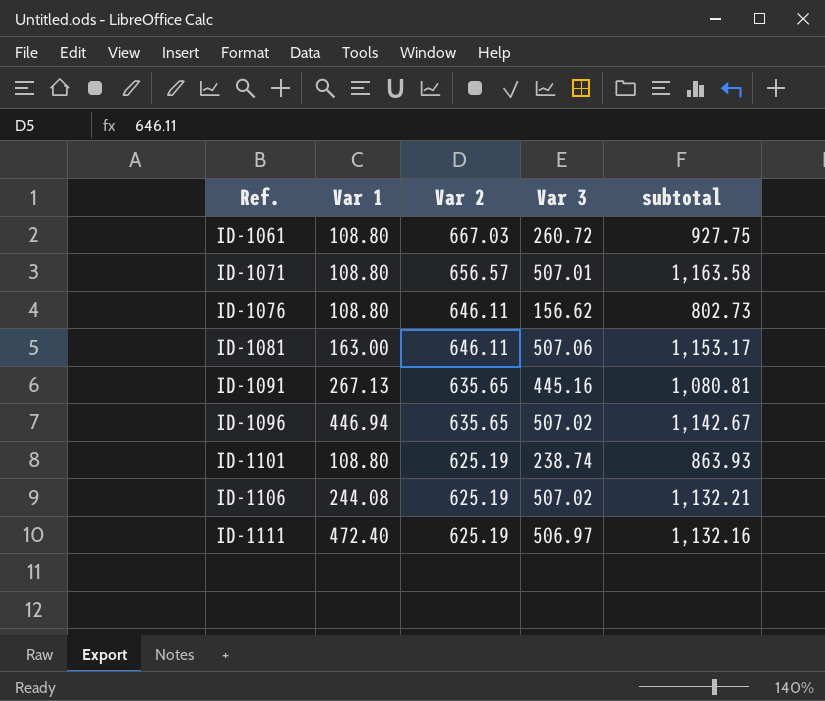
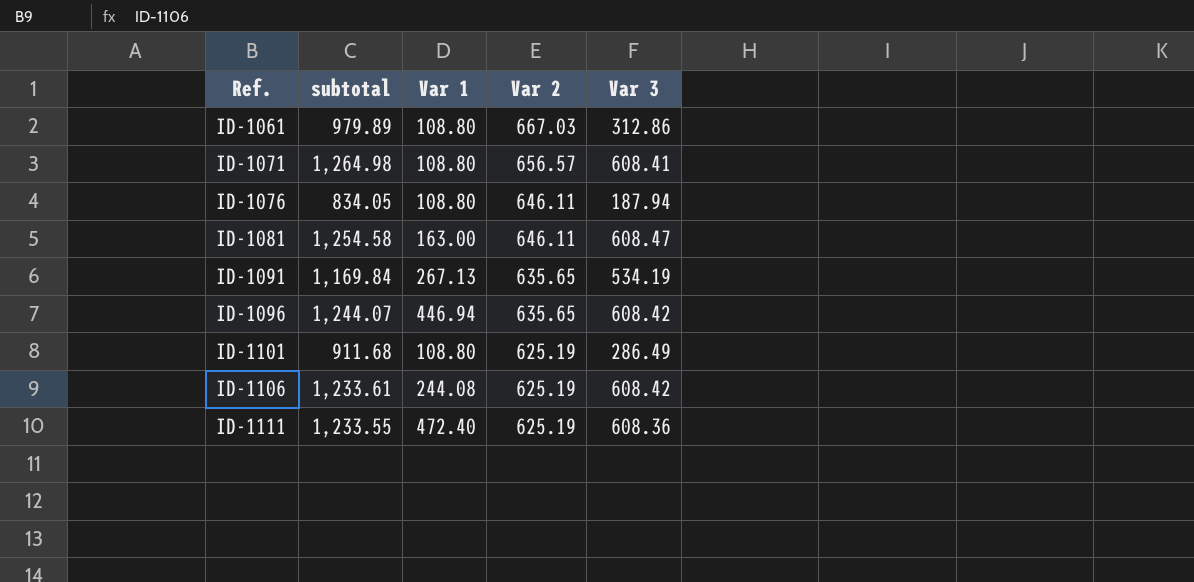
column subtotal | position: 5 -> 2
ID-1061 | subtotal: 927.75 -> 979.89
ID-1061 | Var 3: 260.72 -> 312.86
ID-1071 | subtotal: 1,163.58 -> 1,264.98
ID-1071 | Var 3: 507.01 -> 608.41
ID-1076 | subtotal: 802.73 -> 834.05
ID-1076 | Var 3: 156.62 -> 187.94
ID-1081 | subtotal: 1,153.17 -> 1,254.58
ID-1081 | Var 3: 507.06 -> 608.47
ID-1091 | subtotal: 1,080.81 -> 1,169.84
ID-1091 | Var 3: 445.16 -> 534.19
ID-1096 | subtotal: 1,142.67 -> 1,244.07
ID-1096 | Var 3: 507.02 -> 608.42
ID-1101 | subtotal: 863.93 -> 911.68
ID-1101 | Var 3: 238.74 -> 286.49
ID-1106 | subtotal: 1,132.21 -> 1,233.61
ID-1106 | Var 3: 507.02 -> 608.42
ID-1111 | subtotal: 1,132.16 -> 1,233.55
ID-1111 | Var 3: 506.97 -> 608.36

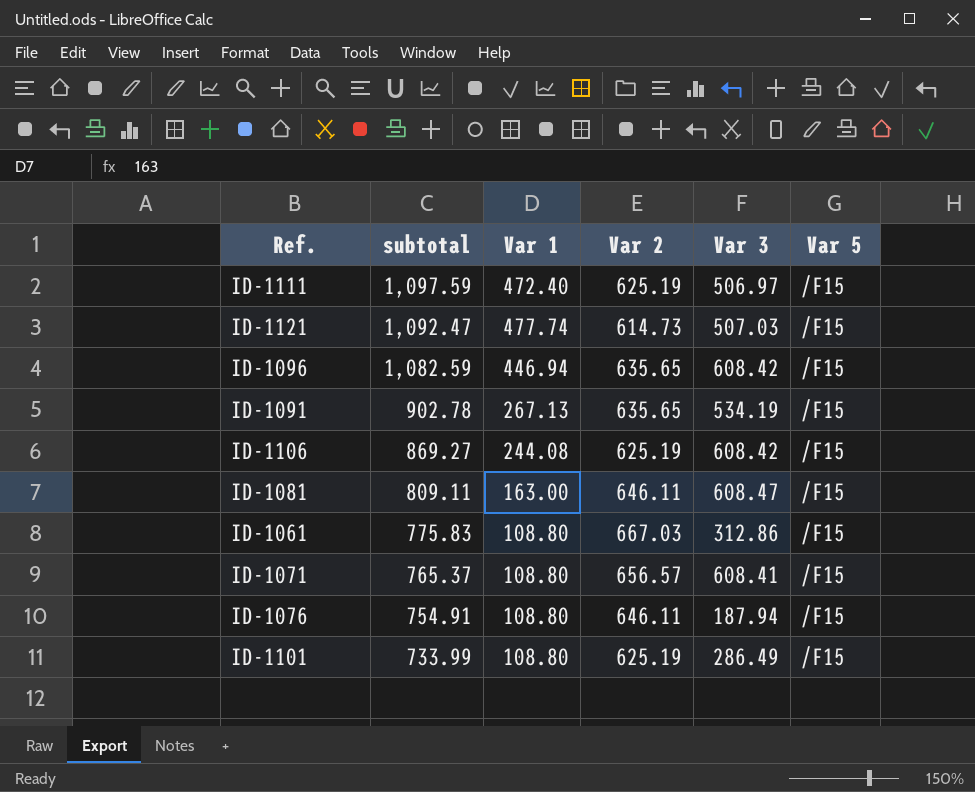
row order: Ref. ascending -> subtotal descending
column subtotal | formula: [Var 2] + [Var 3] -> [Var 1] + [Var 2]
column Var 5 | position: none -> 6
ID-1111 | Var 3: 608.36 -> 506.97
row ID-1121: none -> 1,092.47 | 477.74 | 614.73 | 507.03 | /F15

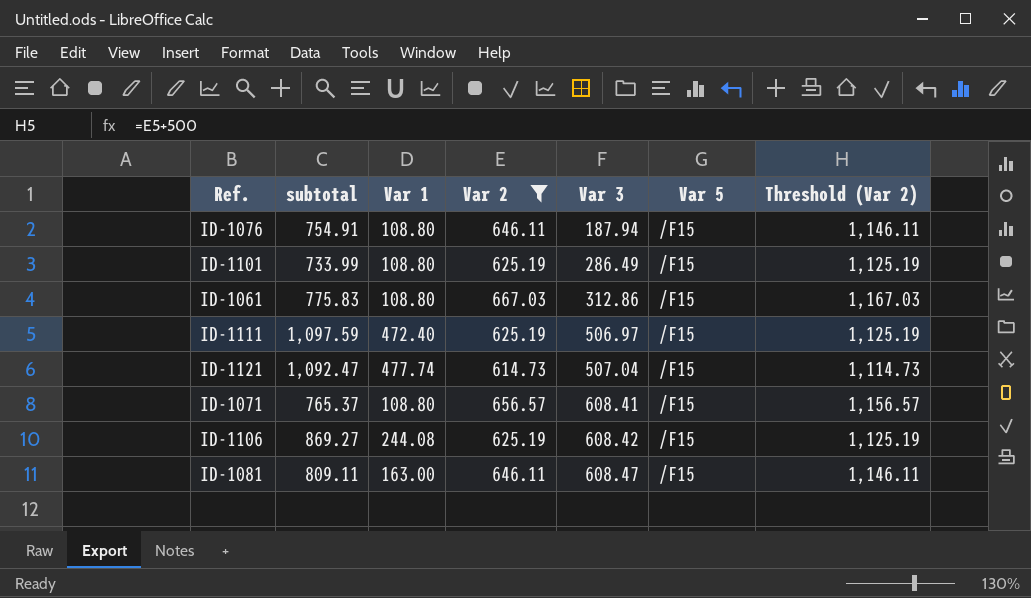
filter: none -> Var 2 != 635.65
row order: subtotal descending -> Var 3 ascending
column Threshold (Var 2) | formula: none -> [Var 2] + 500
ID-1121 | Var 3: 507.03 -> 507.04

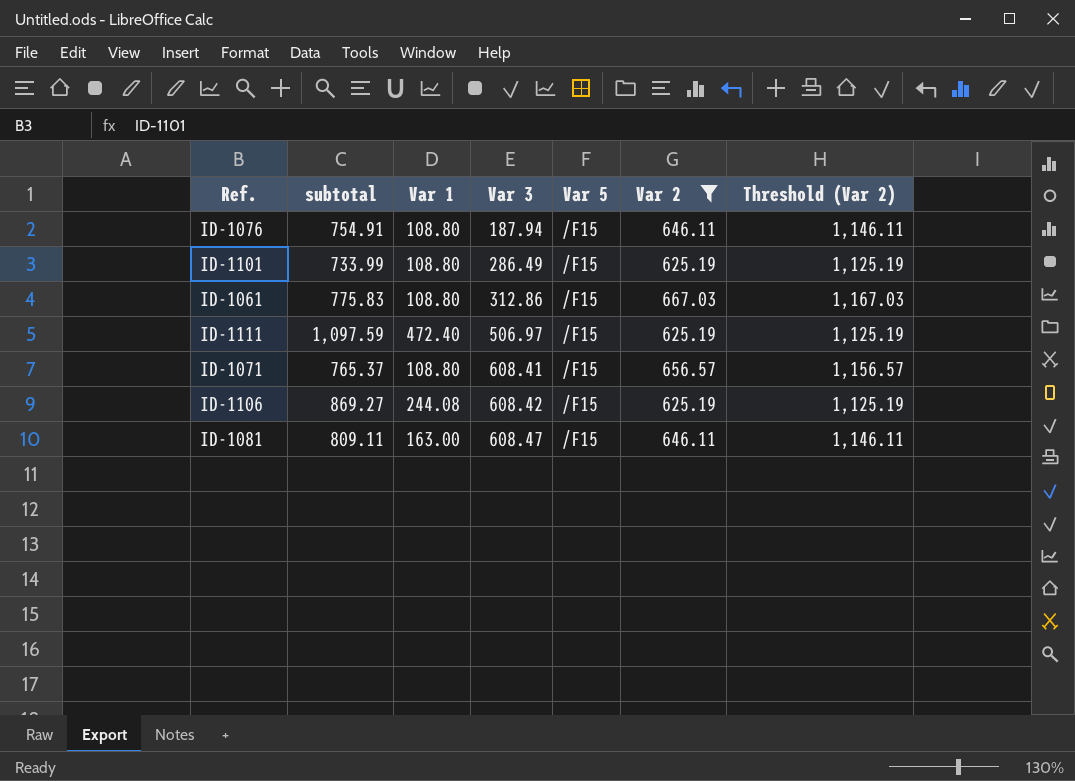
column Var 2 | position: 4 -> 6
row ID-1121: 1,092.47 | 477.74 | 614.73 | 507.04 | /F15 | 1,114.73 -> none

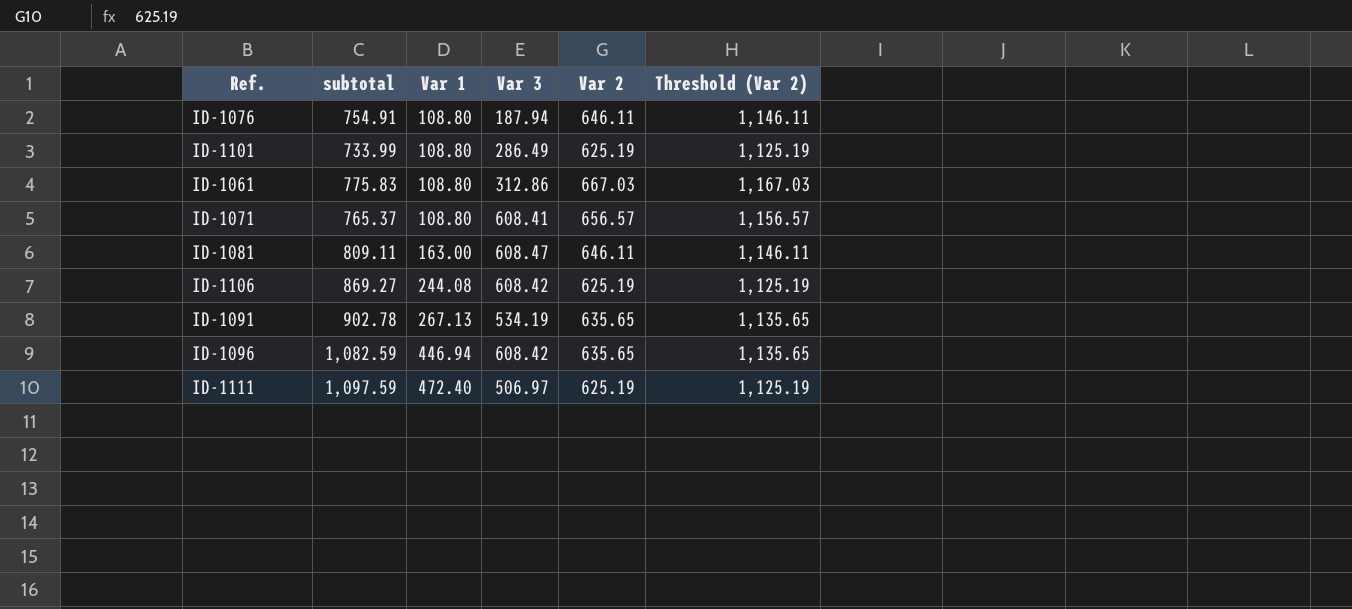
filter: Var 2 != 635.65 -> none
row order: Var 3 ascending -> Var 1 ascending
column Var 5 | position: 5 -> none

